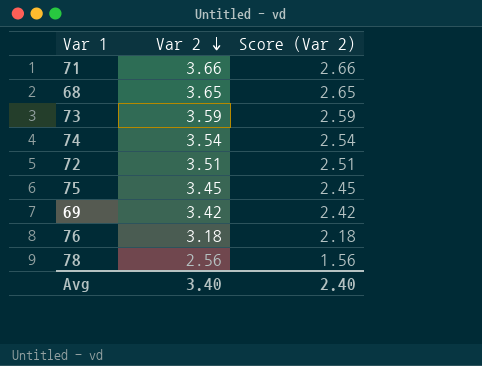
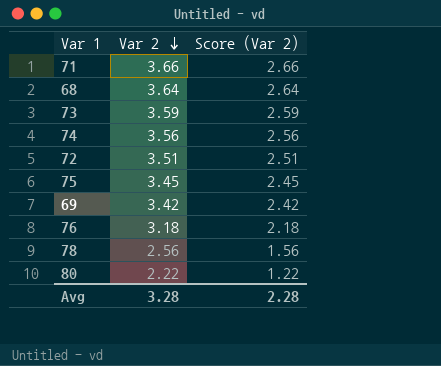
68 | Var 2: 3.65 -> 3.64
68 | Score (Var 2): 2.65 -> 2.64
74 | Var 2: 3.54 -> 3.56
74 | Score (Var 2): 2.54 -> 2.56
row 80: none -> 2.22 | 1.22
Avg | Var 2: 3.40 -> 3.28
Avg | Score (Var 2): 2.40 -> 2.28

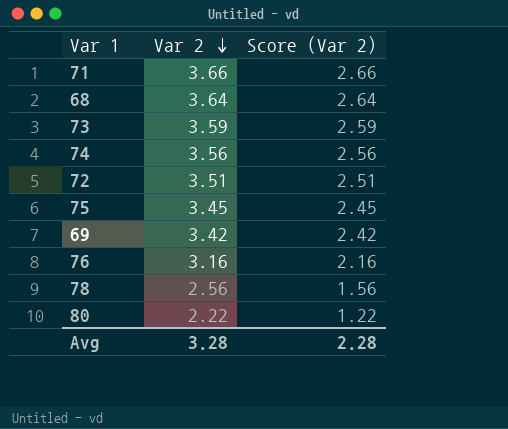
76 | Var 2: 3.18 -> 3.16
76 | Score (Var 2): 2.18 -> 2.16

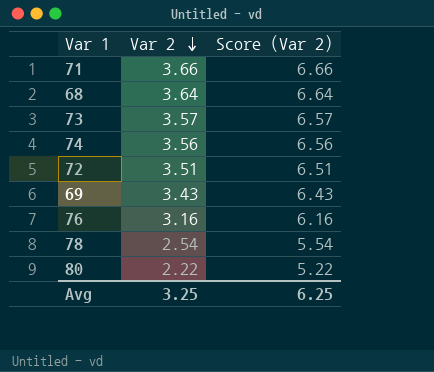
column Score (Var 2) | formula: [Var 2] - 1 -> [Var 2] + 3
row 75: 3.45 | 2.45 -> none
73 | Var 2: 3.59 -> 3.57
69 | Var 2: 3.42 -> 3.43
78 | Var 2: 2.56 -> 2.54
Avg | Var 2: 3.28 -> 3.25
Avg | Score (Var 2): 2.28 -> 6.25

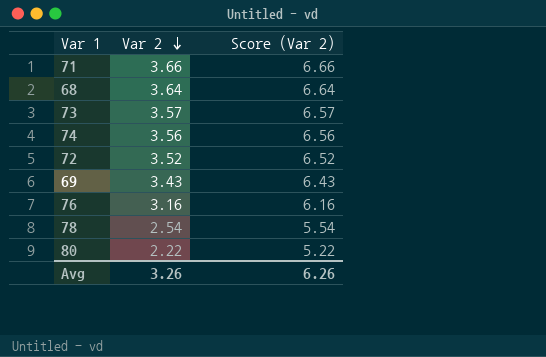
72 | Var 2: 3.51 -> 3.52
72 | Score (Var 2): 6.51 -> 6.52
Avg | Var 2: 3.25 -> 3.26
Avg | Score (Var 2): 6.25 -> 6.26

